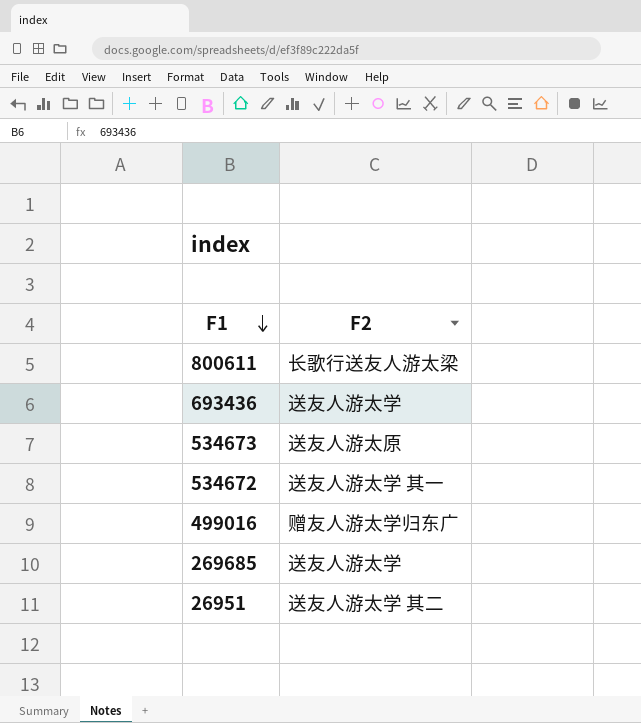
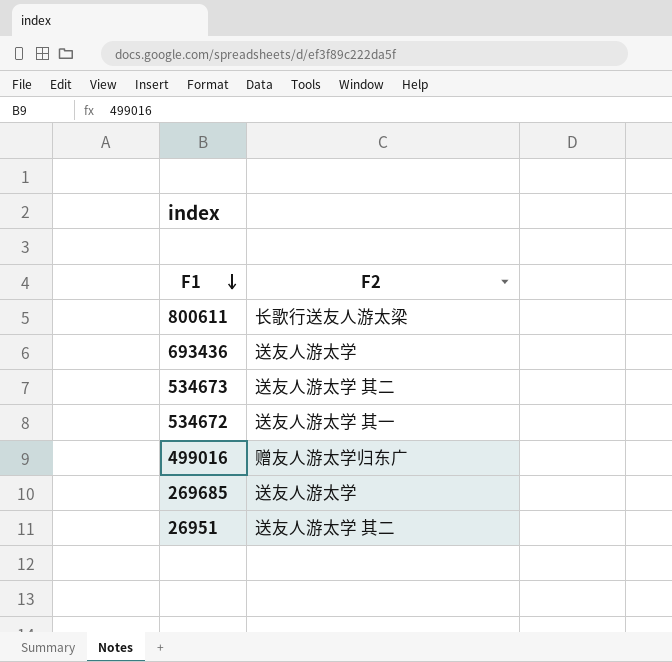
534673 | F2: 送友人游太原 -> 送友人游太学 其二

